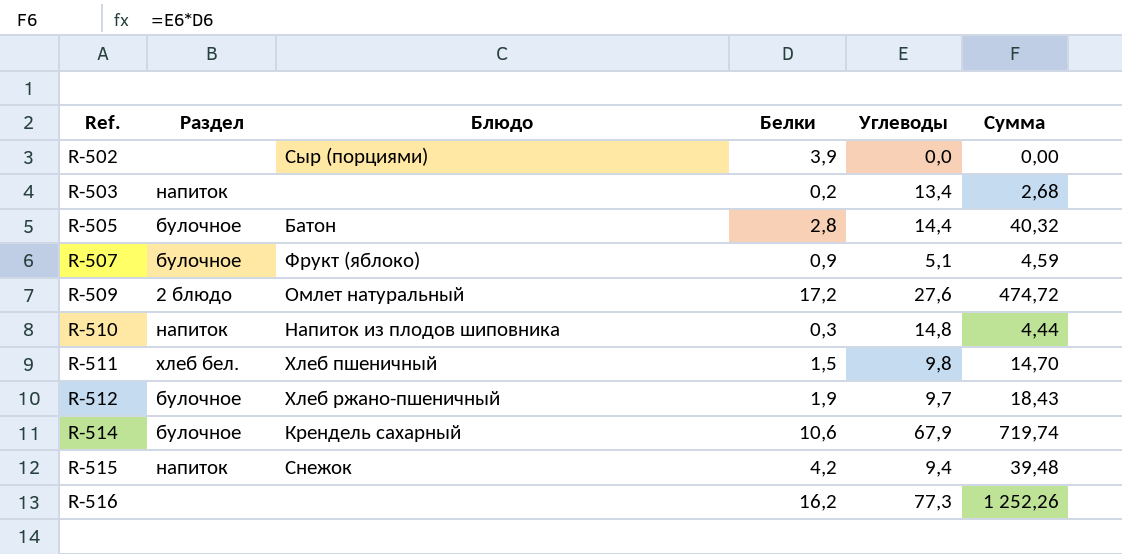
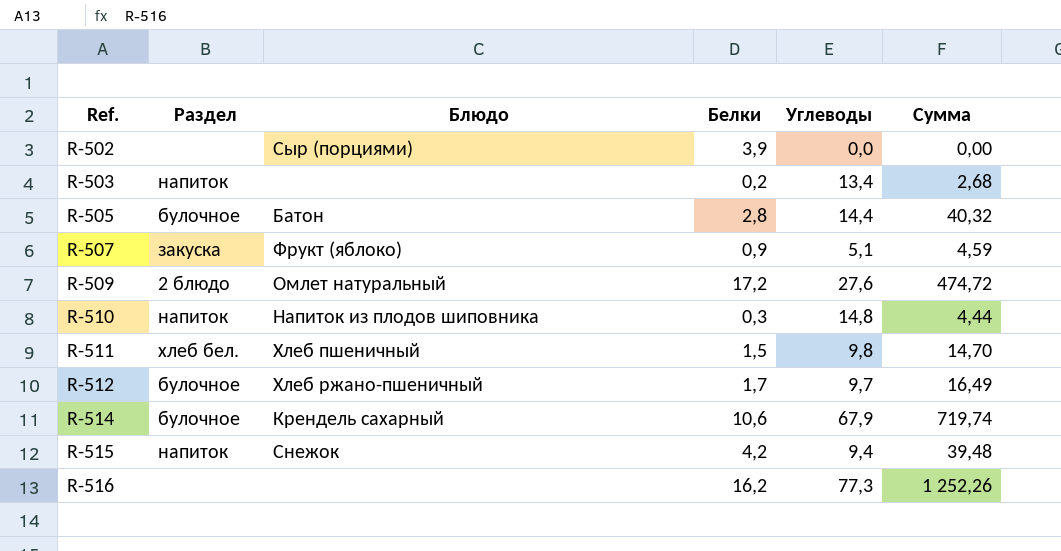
R-507 | Раздел: булочное -> закуска
R-512 | Белки: 1,9 -> 1,7
R-512 | Сумма: 18,43 -> 16,49

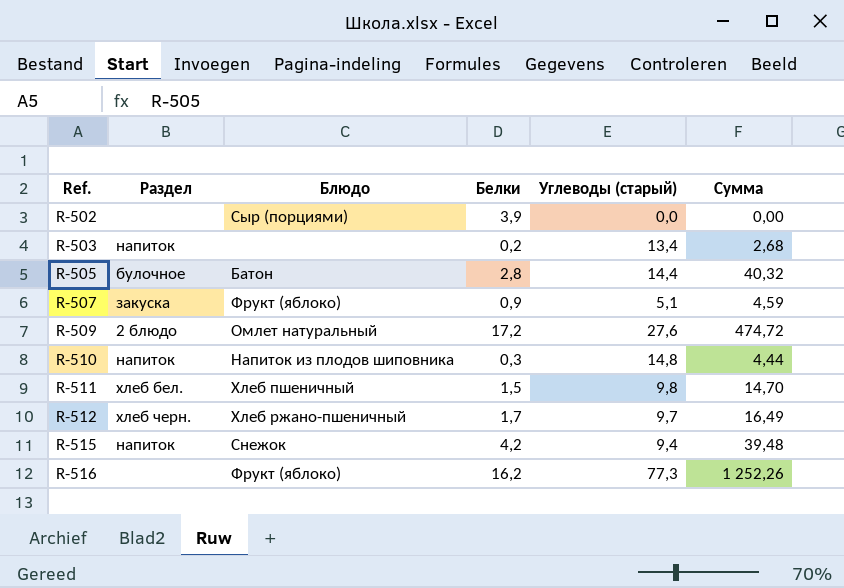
column name: Углеводы -> Углеводы (старый)
row R-514: булочное | Крендель сахарный | 10,6 | 67,9 | 719,74 -> none
R-512 | Раздел: булочное -> хлеб черн.
R-516 | Блюдо: none -> Фрукт (яблоко)

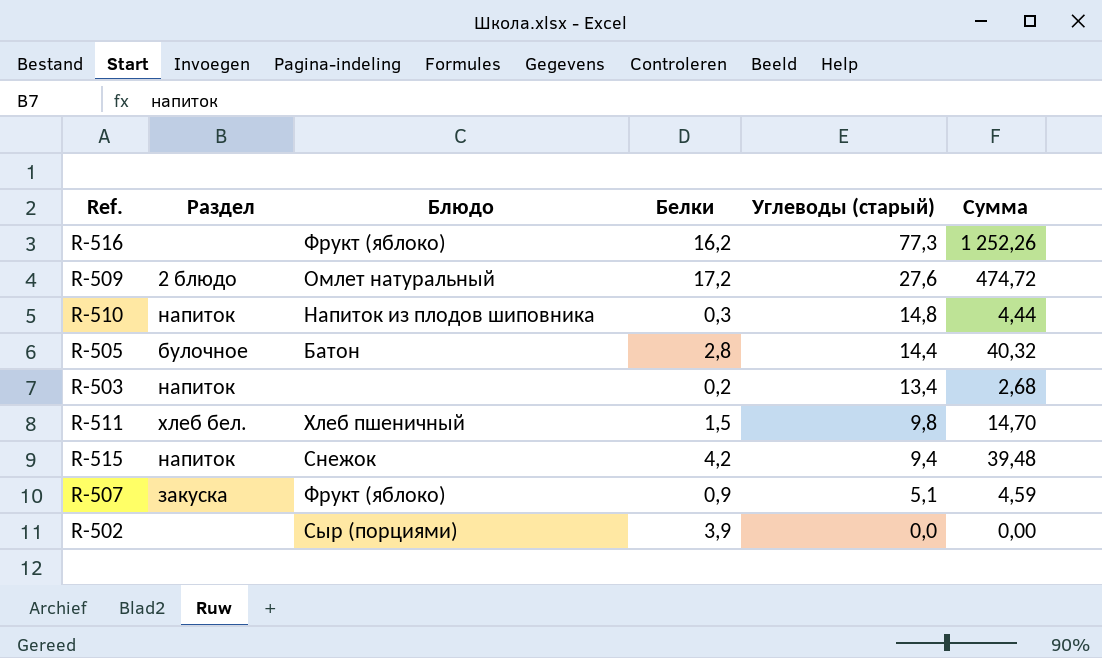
row order: Ref. ascending -> Углеводы (старый) descending
row R-512: хлеб черн. | Хлеб ржано-пшеничный | 1,7 | 9,7 | 16,49 -> none

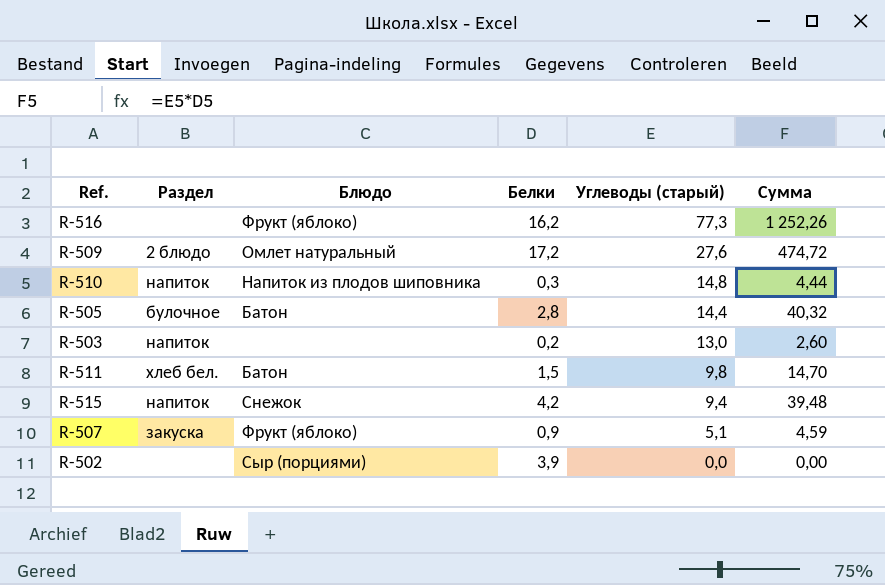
R-503 | Углеводы (старый): 13,4 -> 13,0
R-503 | Сумма: 2,68 -> 2,60
R-511 | Блюдо: Хлеб пшеничный -> Батон

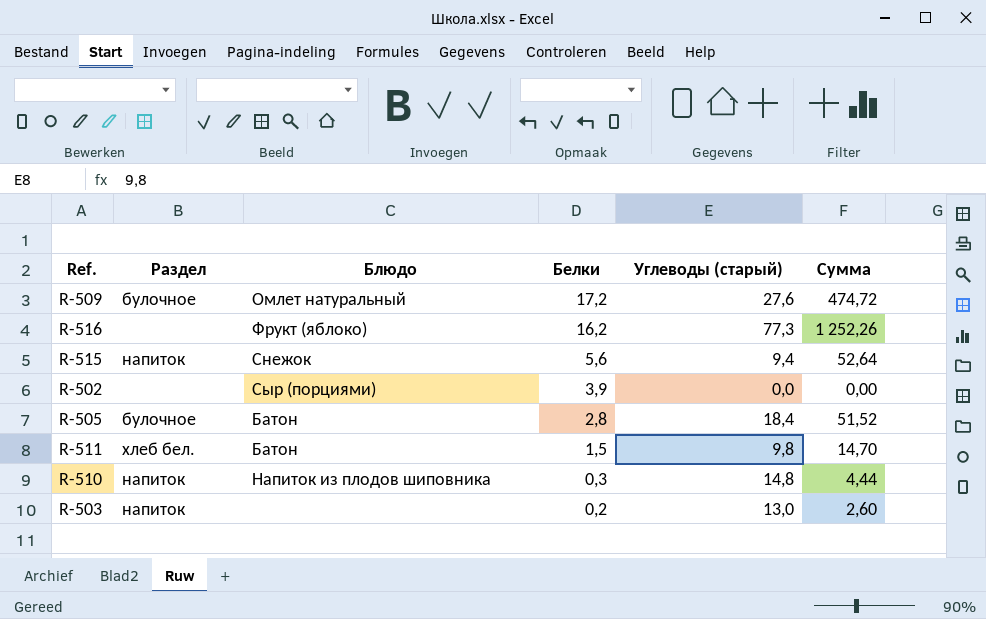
row order: Углеводы (старый) descending -> Белки descending
row R-507: закуска | Фрукт (яблоко) | 0,9 | 5,1 | 4,59 -> none
R-509 | Раздел: 2 блюдо -> булочное
R-515 | Белки: 4,2 -> 5,6
R-515 | Сумма: 39,48 -> 52,64
R-505 | Углеводы (старый): 14,4 -> 18,4
R-505 | Сумма: 40,32 -> 51,52

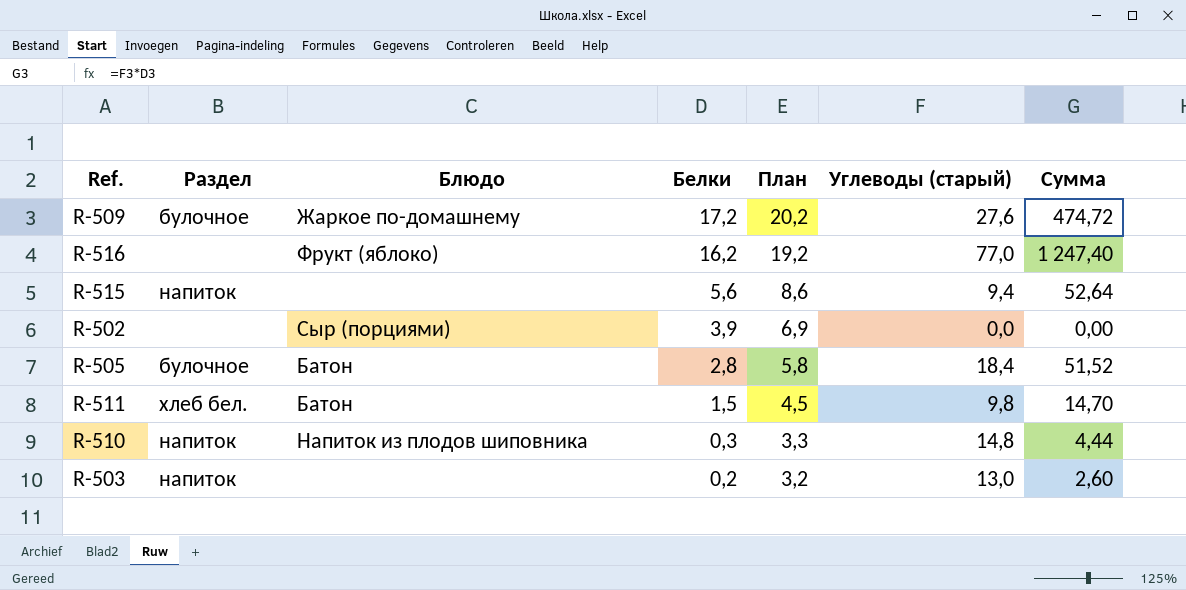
column План | formula: none -> [Белки] + 3
R-509 | Блюдо: Омлет натуральный -> Жаркое по-домашнему
R-516 | Углеводы (старый): 77,3 -> 77,0
R-516 | Сумма: 1 252,26 -> 1 247,40
R-515 | Блюдо: Снежок -> none

